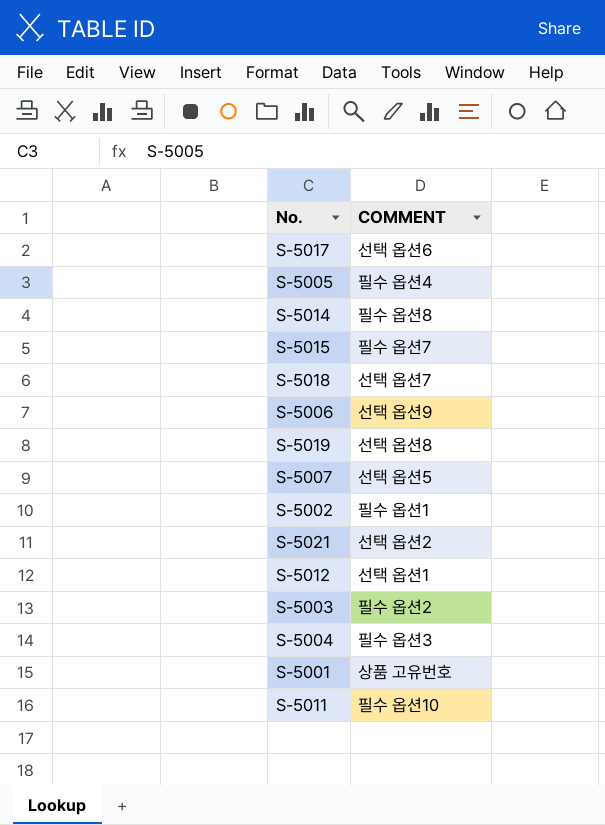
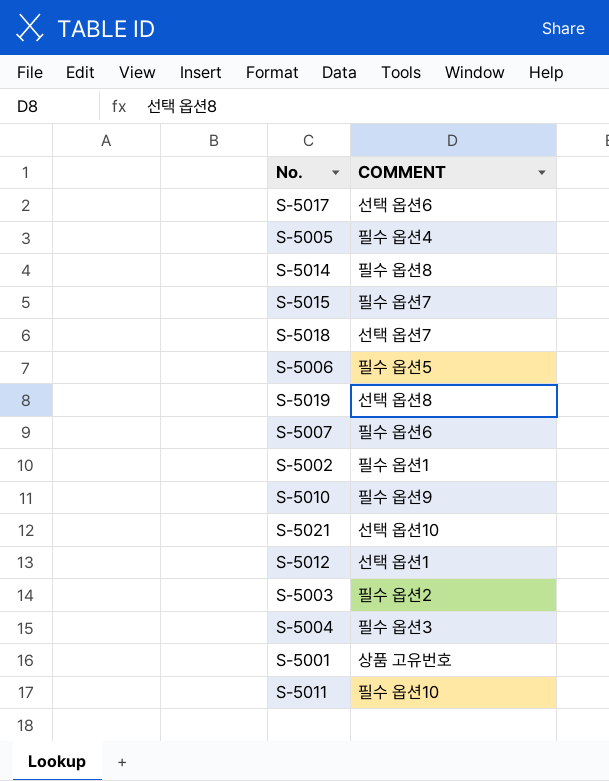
S-5006 | COMMENT: 선택 옵션9 -> 필수 옵션5
S-5007 | COMMENT: 선택 옵션5 -> 필수 옵션6
row S-5010: none -> 필수 옵션9
S-5021 | COMMENT: 선택 옵션2 -> 선택 옵션10

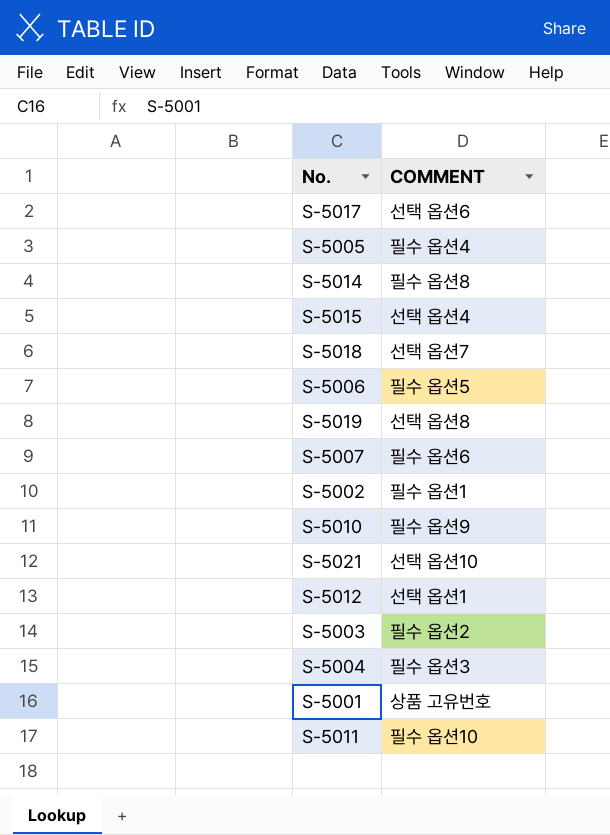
S-5015 | COMMENT: 필수 옵션7 -> 선택 옵션4

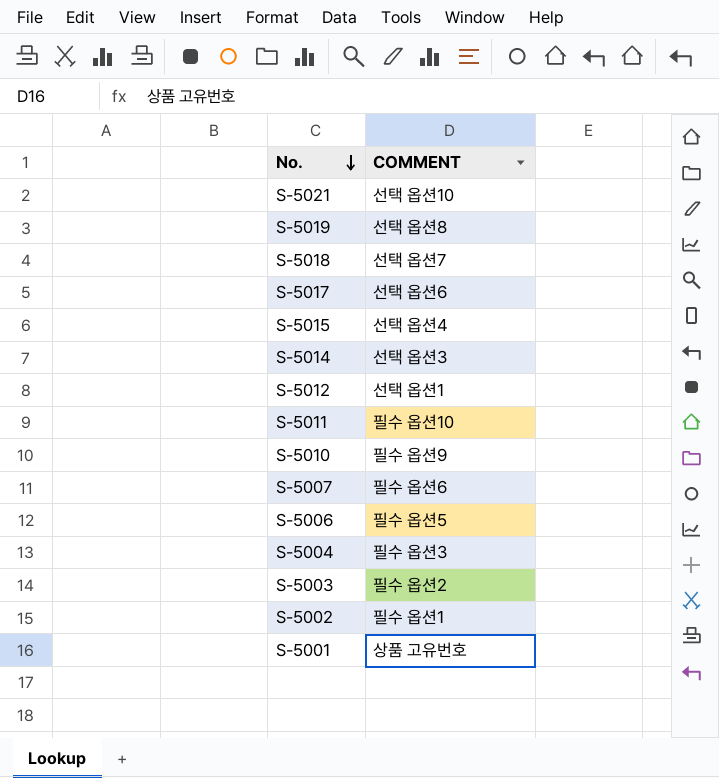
row order: none -> No. descending
row S-5005: 필수 옵션4 -> none
S-5014 | COMMENT: 필수 옵션8 -> 선택 옵션3

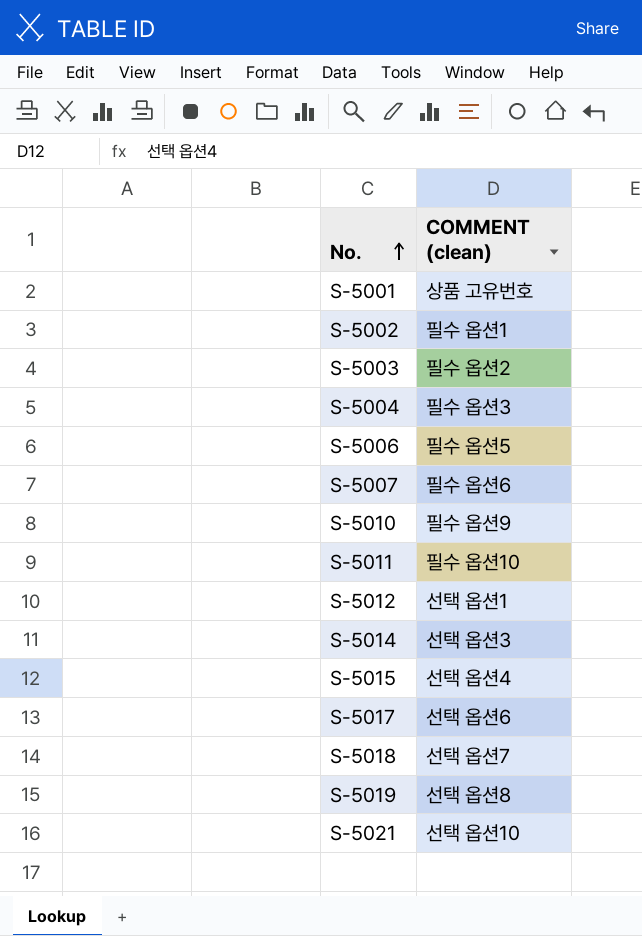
row order: No. descending -> No. ascending
column name: COMMENT -> COMMENT (clean)

